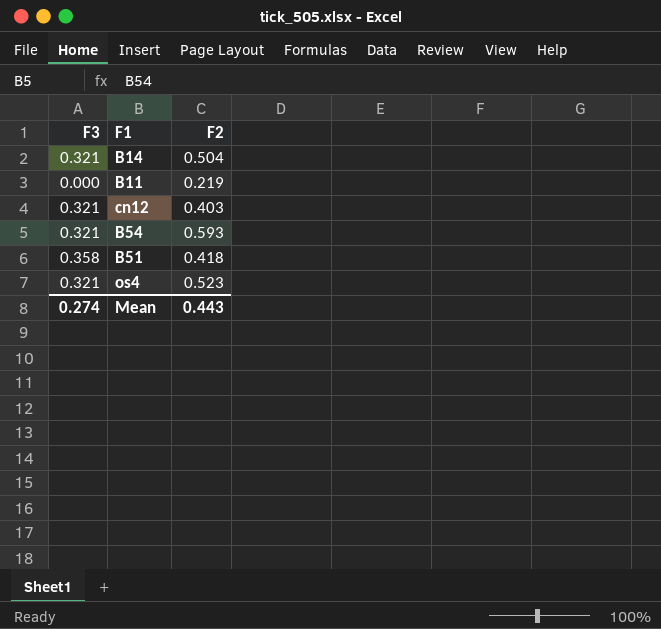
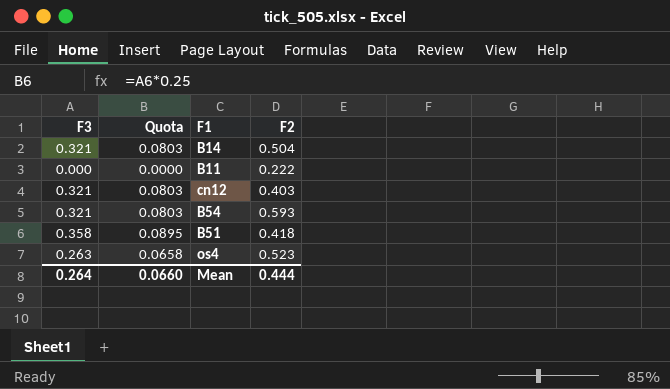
column Quota | formula: none -> [F3] * 0.25
B11 | F2: 0.219 -> 0.222
os4 | F3: 0.321 -> 0.263
Mean | F3: 0.274 -> 0.264
Mean | F2: 0.443 -> 0.444

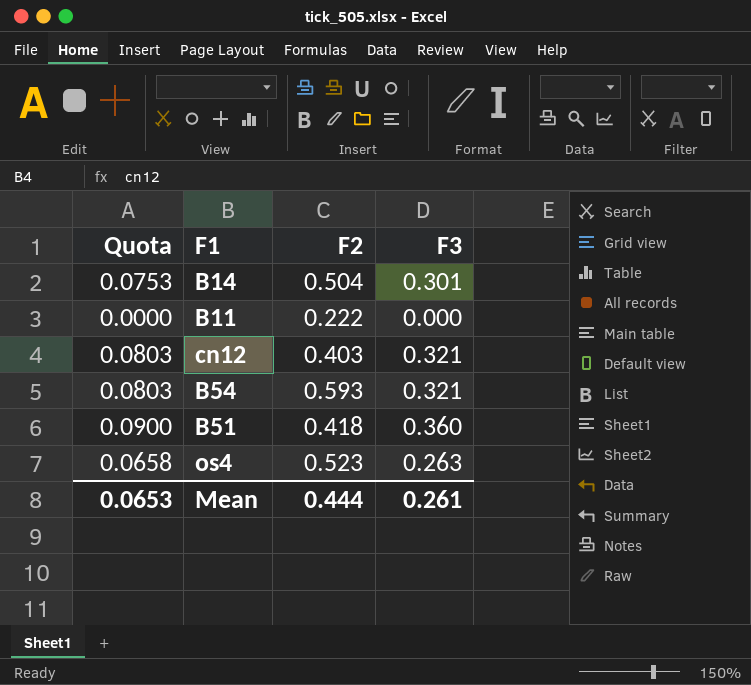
column F3 | position: 1 -> 4
B14 | Quota: 0.0803 -> 0.0753
B14 | F3: 0.321 -> 0.301
B51 | Quota: 0.0895 -> 0.0900
B51 | F3: 0.358 -> 0.360
Mean | Quota: 0.0660 -> 0.0653
Mean | F3: 0.264 -> 0.261

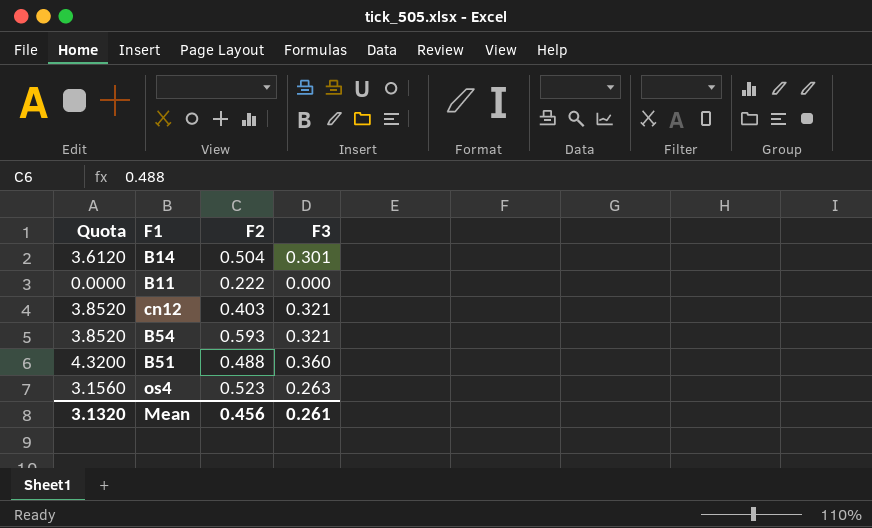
column Quota | formula: [F3] * 0.25 -> [F3] * 12
B51 | F2: 0.418 -> 0.488
Mean | Quota: 0.0653 -> 3.1320
Mean | F2: 0.444 -> 0.456

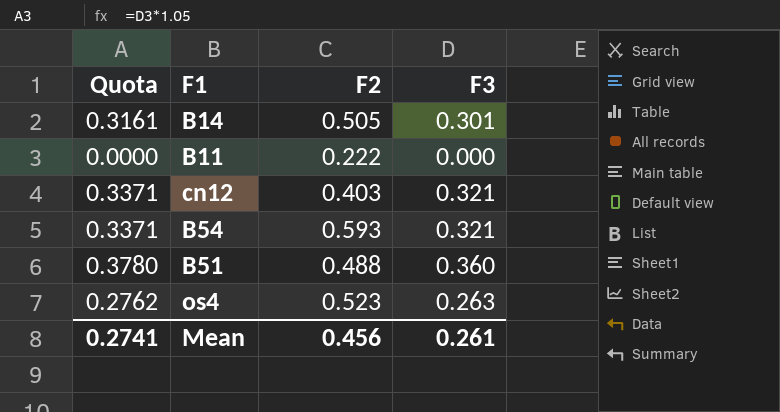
column Quota | formula: [F3] * 12 -> [F3] * 1.05
B14 | F2: 0.504 -> 0.505
Mean | Quota: 3.1320 -> 0.2741

